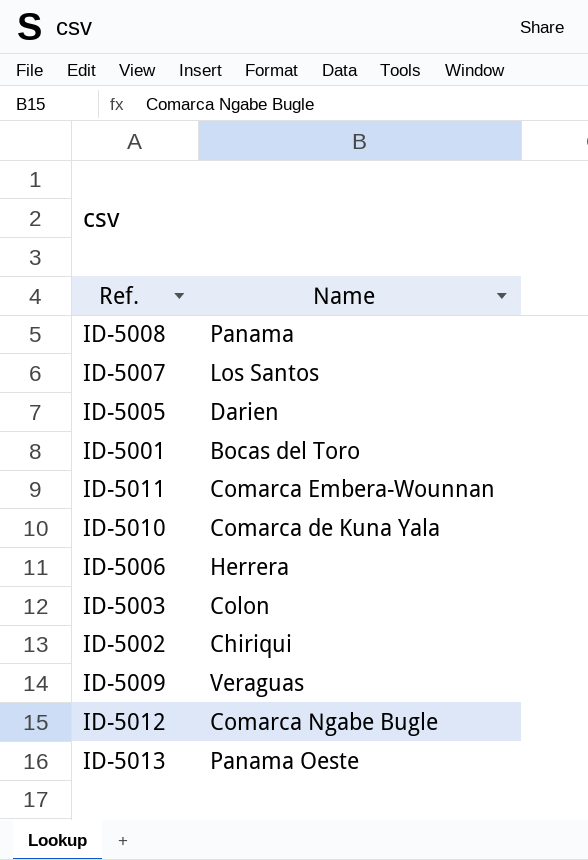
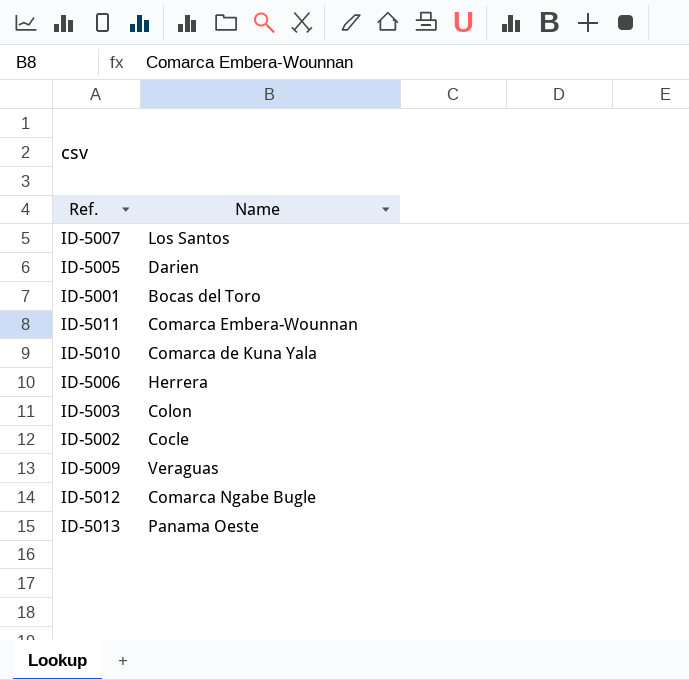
row ID-5008: Panama -> none
ID-5002 | Name: Chiriqui -> Cocle

